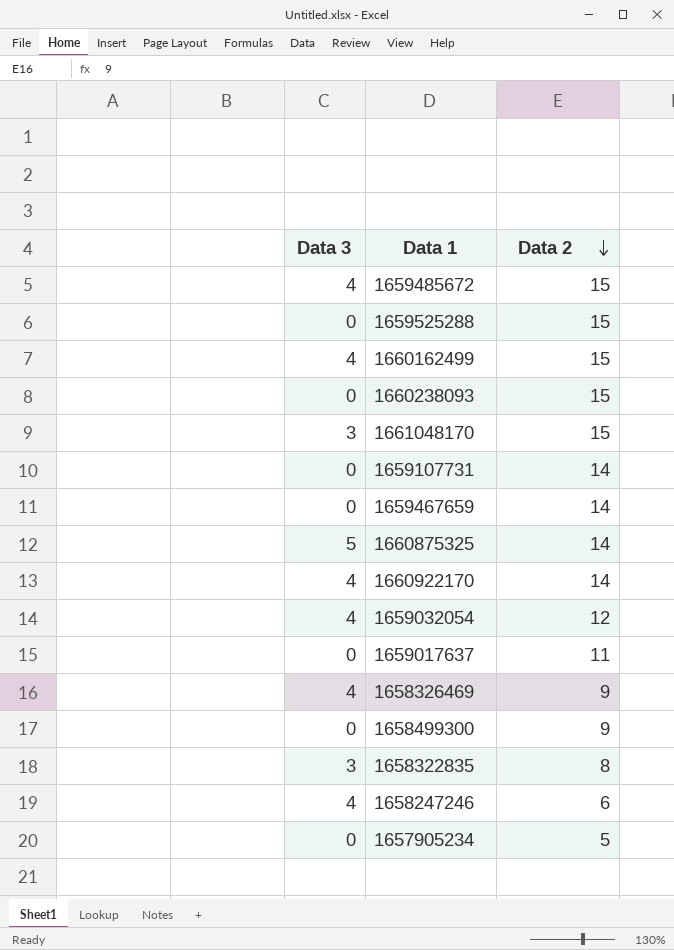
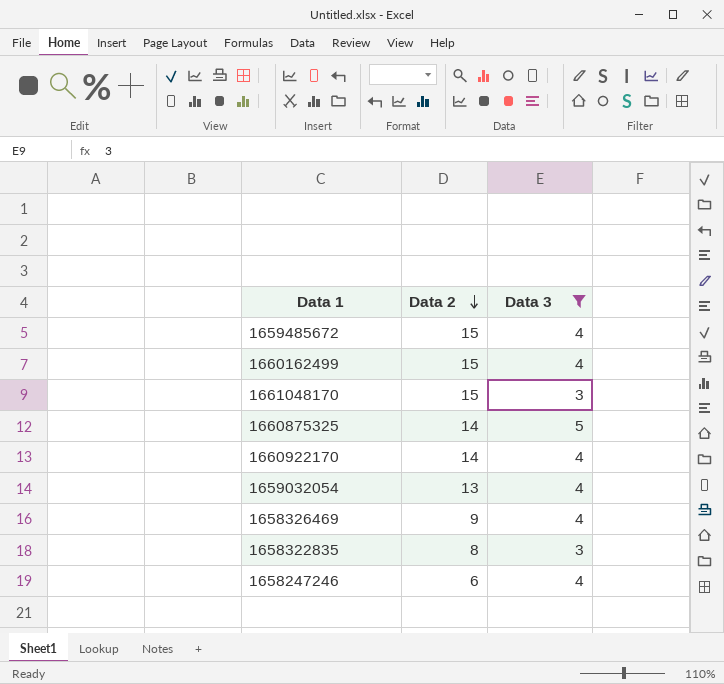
filter: none -> Data 3 != 0
column Data 3 | position: 1 -> 3
1659032054 | Data 2: 12 -> 13

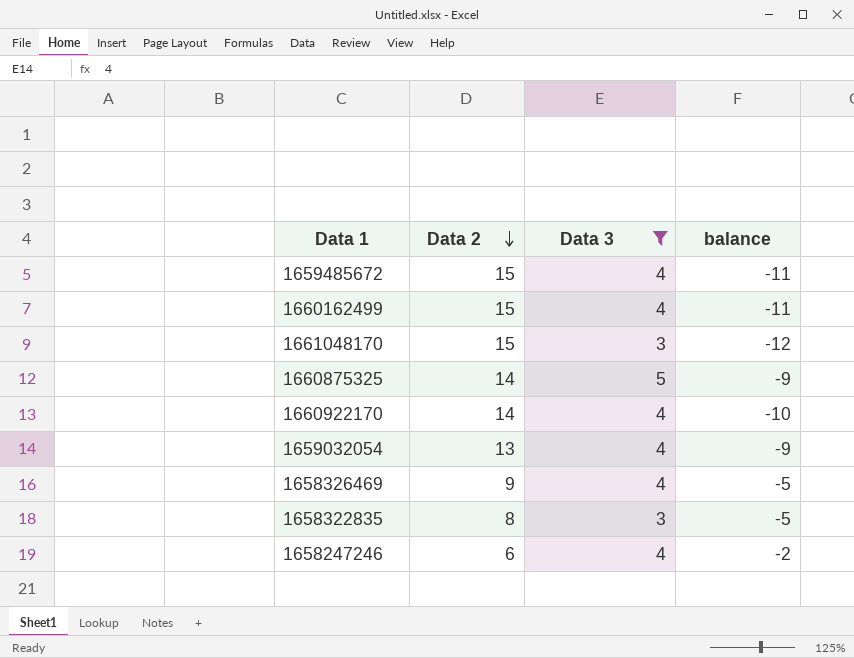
column balance | formula: none -> [Data 3] - [Data 2]

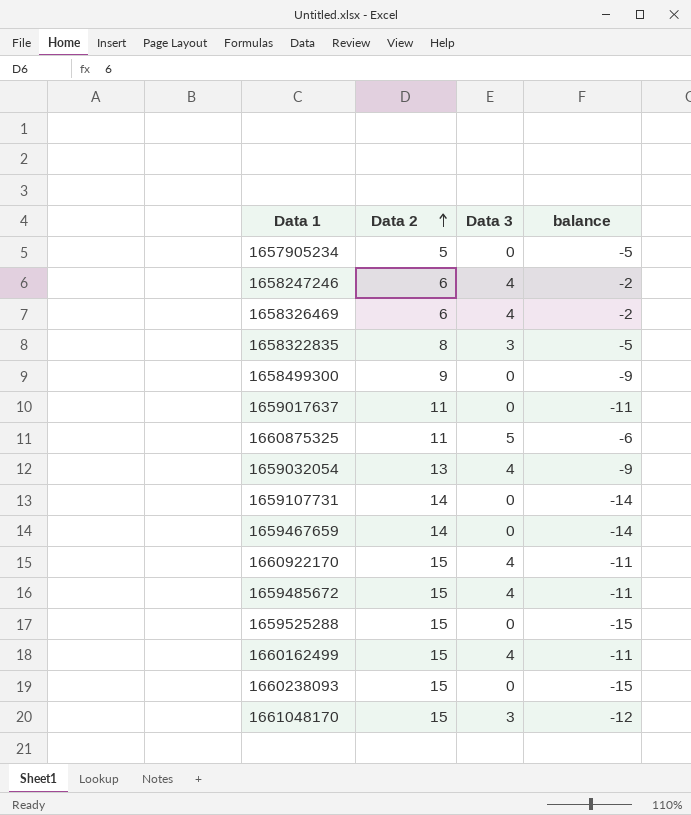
filter: Data 3 != 0 -> none
row order: Data 2 descending -> Data 2 ascending
1658326469 | Data 2: 9 -> 6
1658326469 | balance: -5 -> -2
1660875325 | Data 2: 14 -> 11
1660875325 | balance: -9 -> -6
1660922170 | Data 2: 14 -> 15
1660922170 | balance: -10 -> -11

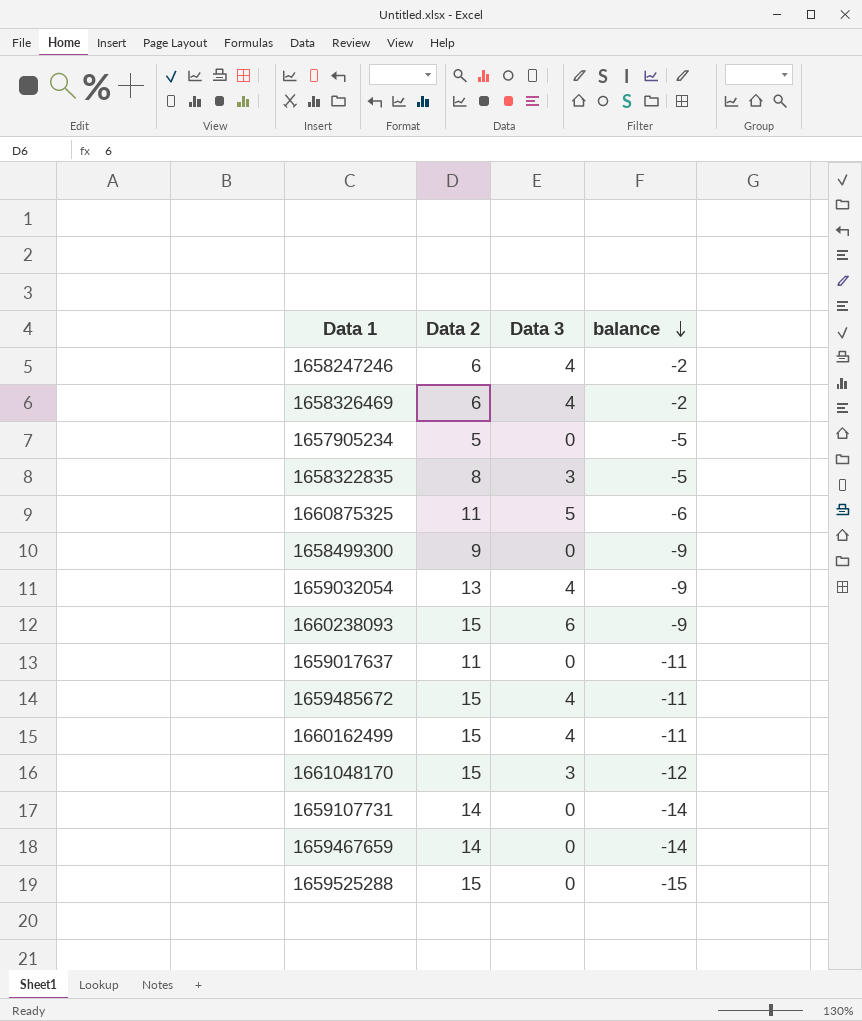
row order: Data 2 ascending -> balance descending
row 1660922170: 15 | 4 | -11 -> none
1660238093 | Data 3: 0 -> 6
1660238093 | balance: -15 -> -9

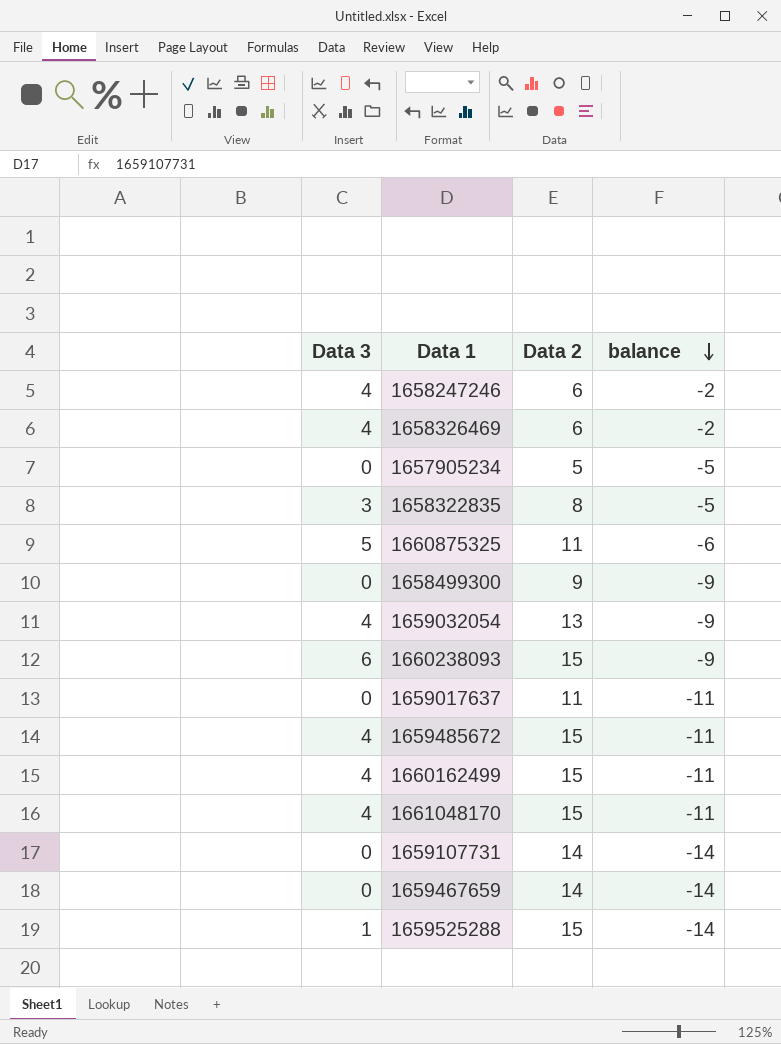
column Data 3 | position: 3 -> 1
1661048170 | Data 3: 3 -> 4
1661048170 | balance: -12 -> -11
1659525288 | Data 3: 0 -> 1
1659525288 | balance: -15 -> -14

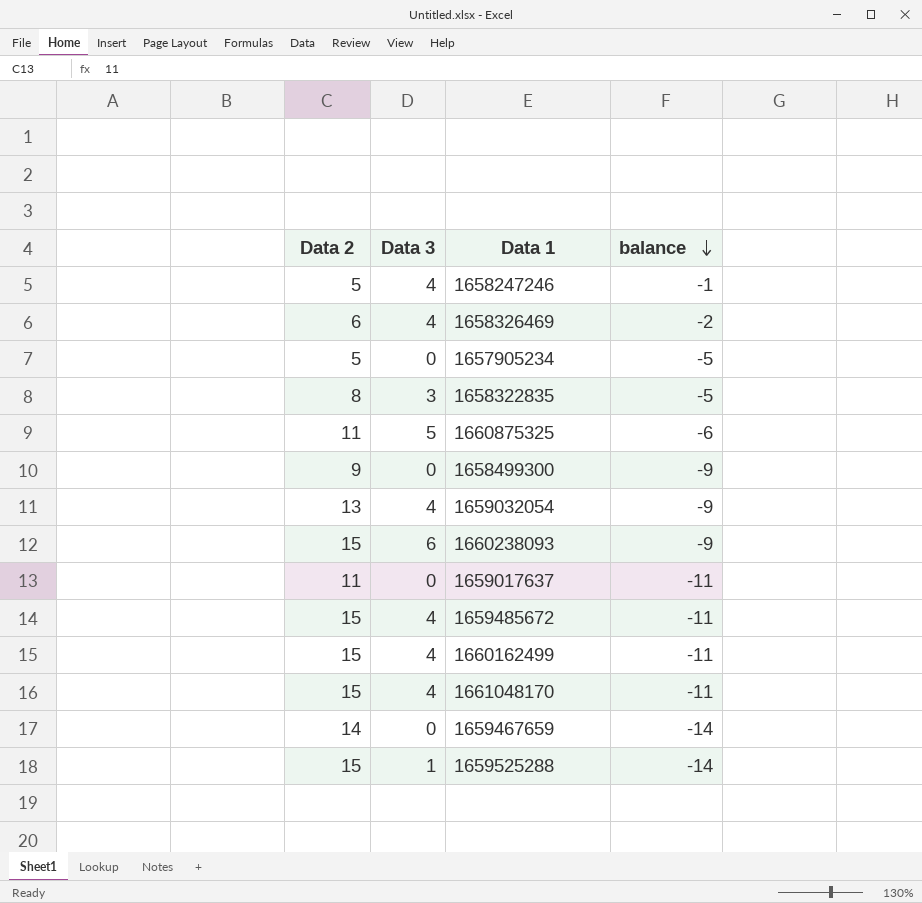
column Data 2 | position: 3 -> 1
row 1659107731: 0 | 14 | -14 -> none
1658247246 | Data 2: 6 -> 5
1658247246 | balance: -2 -> -1

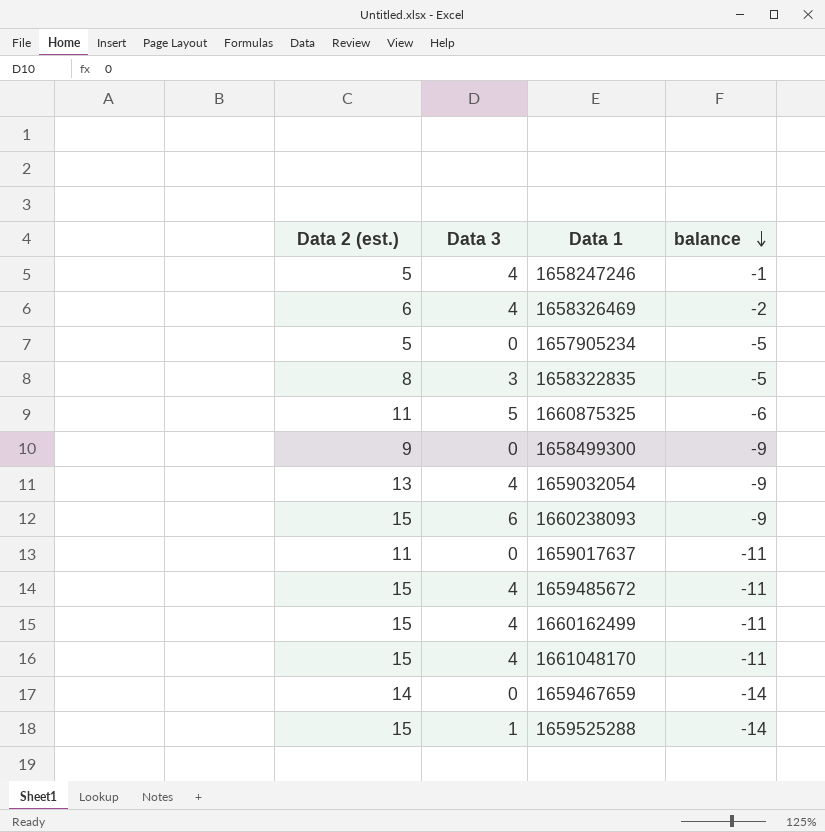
column name: Data 2 -> Data 2 (est.)

